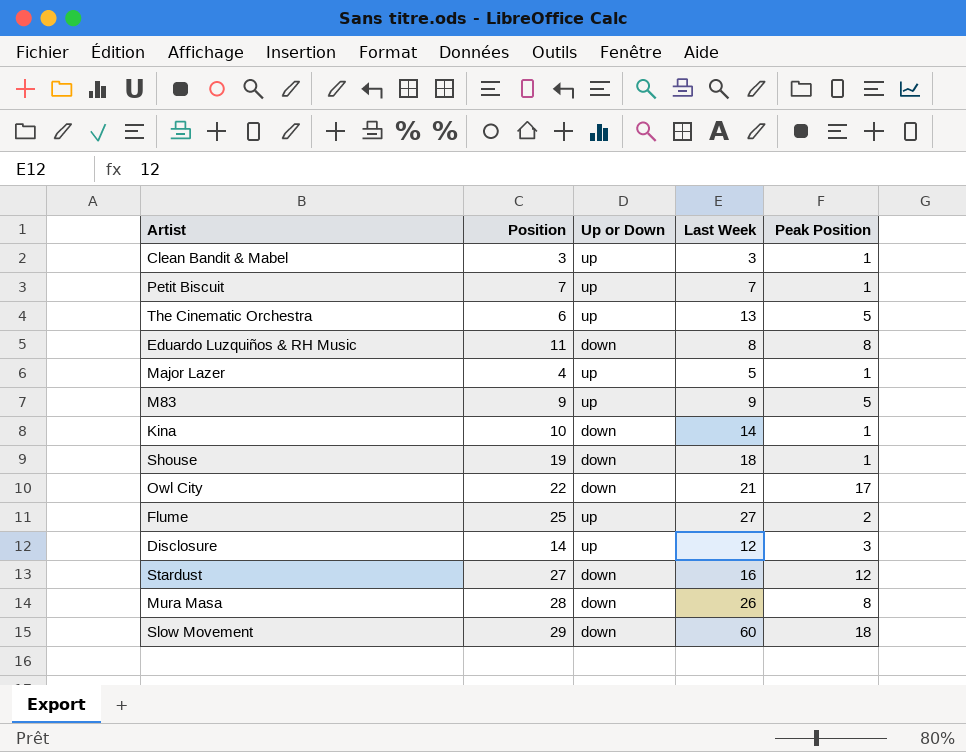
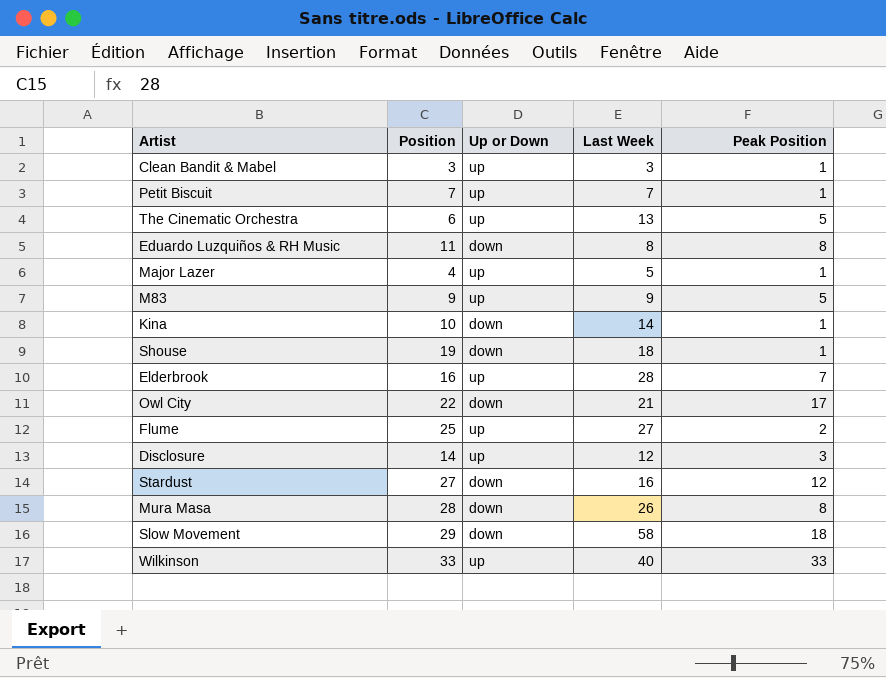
row Elderbrook: none -> 16 | up | 28 | 7
Slow Movement | Last Week: 60 -> 58
row Wilkinson: none -> 33 | up | 40 | 33

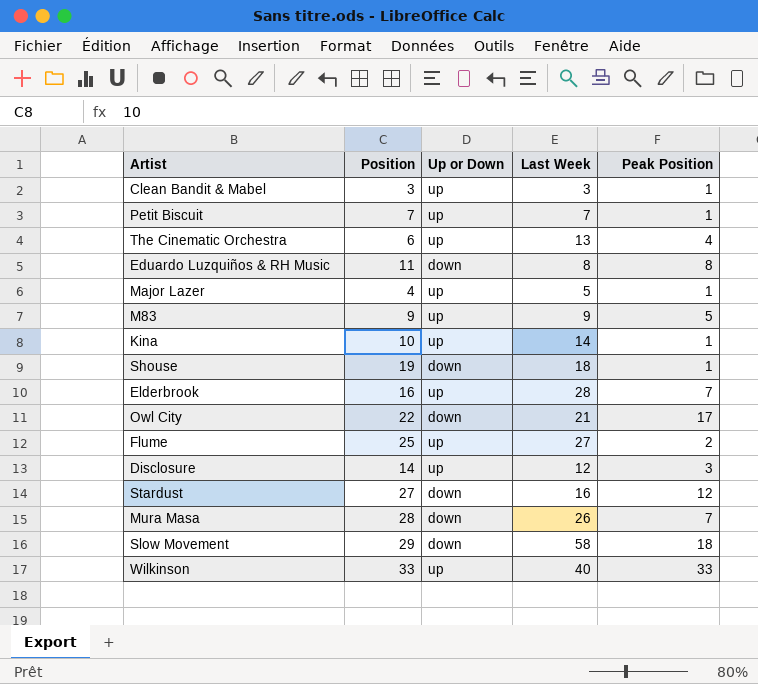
The Cinematic Orchestra | Peak Position: 5 -> 4
Kina | Up or Down: down -> up
Mura Masa | Peak Position: 8 -> 7

